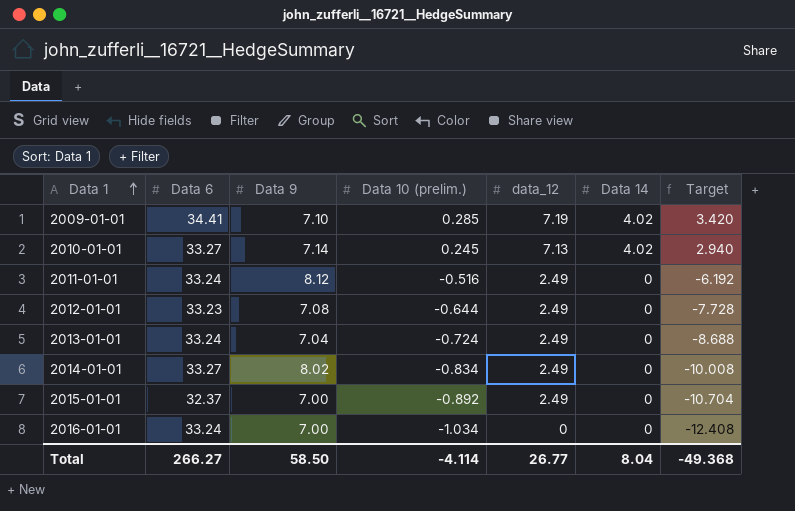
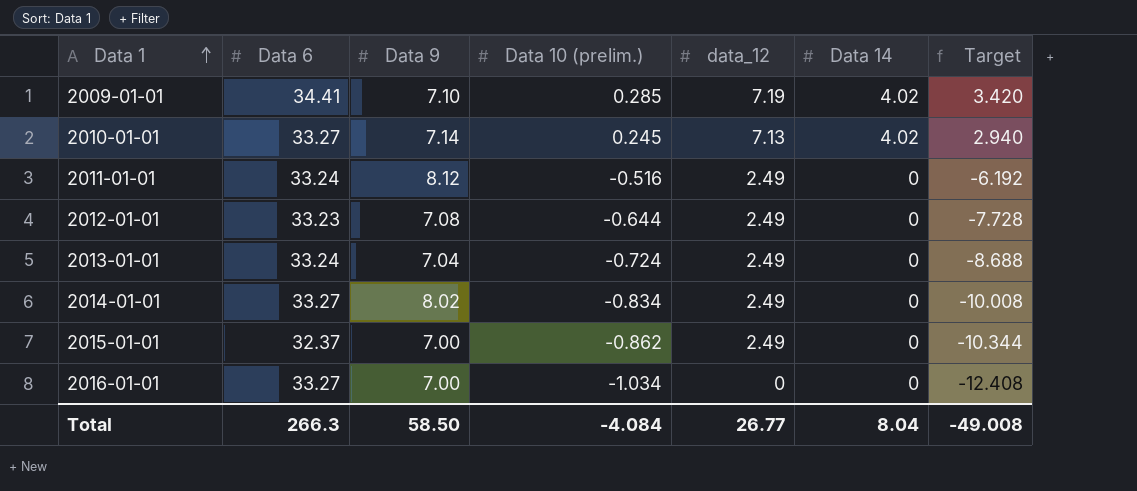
2015-01-01 | Data 10 (prelim.): -0.892 -> -0.862
2015-01-01 | Target: -10.704 -> -10.344
2016-01-01 | Data 6: 33.24 -> 33.27
Total | Data 6: 266.27 -> 266.3
Total | Data 10 (prelim.): -4.114 -> -4.084
Total | Target: -49.368 -> -49.008

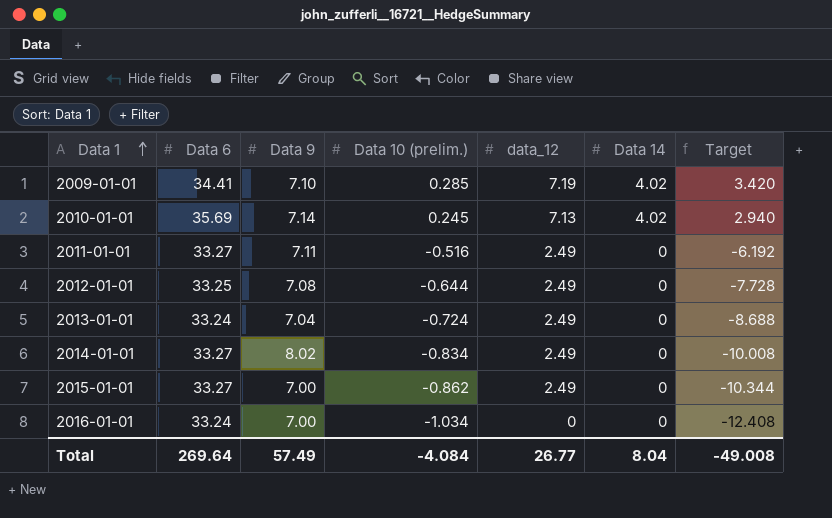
2010-01-01 | Data 6: 33.27 -> 35.69
2011-01-01 | Data 6: 33.24 -> 33.27
2011-01-01 | Data 9: 8.12 -> 7.11
2012-01-01 | Data 6: 33.23 -> 33.25
2015-01-01 | Data 6: 32.37 -> 33.27
2016-01-01 | Data 6: 33.27 -> 33.24
Total | Data 6: 266.3 -> 269.64
Total | Data 9: 58.50 -> 57.49

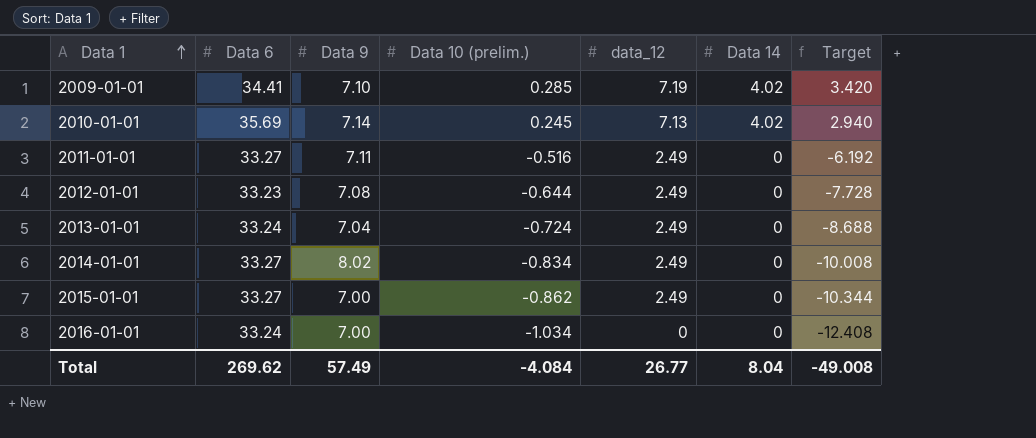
2012-01-01 | Data 6: 33.25 -> 33.23
Total | Data 6: 269.64 -> 269.62

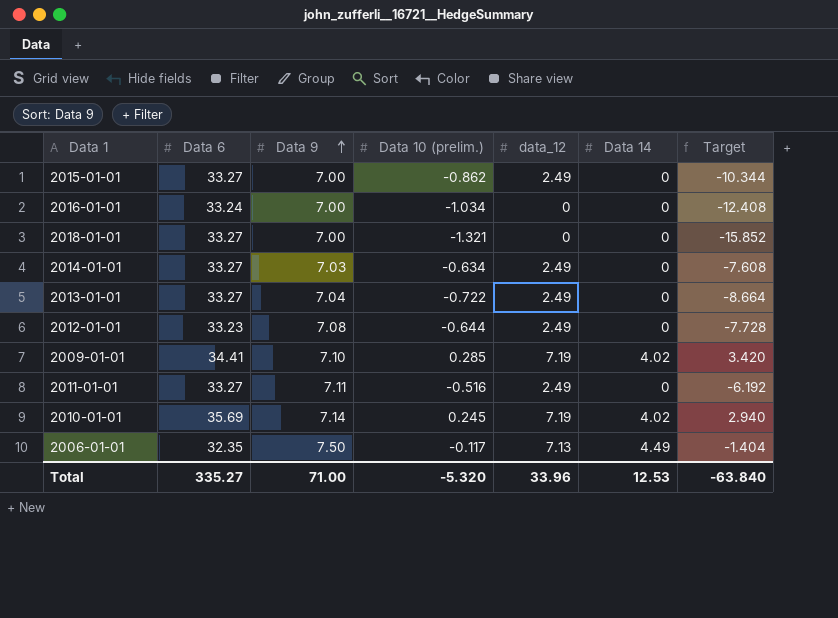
row order: Data 1 ascending -> Data 9 ascending
row 2018-01-01: none -> 33.27 | 7.00 | -1.321 | 0 | 0 | -15.852
2014-01-01 | Data 9: 8.02 -> 7.03
2014-01-01 | Data 10 (prelim.): -0.834 -> -0.634
2014-01-01 | Target: -10.008 -> -7.608
2013-01-01 | Data 6: 33.24 -> 33.27
2013-01-01 | Data 10 (prelim.): -0.724 -> -0.722
2013-01-01 | Target: -8.688 -> -8.664
2010-01-01 | data_12: 7.13 -> 7.19
row 2006-01-01: none -> 32.35 | 7.50 | -0.117 | 7.13 | 4.49 | -1.404
Total | Data 6: 269.62 -> 335.27
Total | Data 9: 57.49 -> 71.00
Total | Data 10 (prelim.): -4.084 -> -5.320
Total | data_12: 26.77 -> 33.96
Total | Data 14: 8.04 -> 12.53
Total | Target: -49.008 -> -63.840

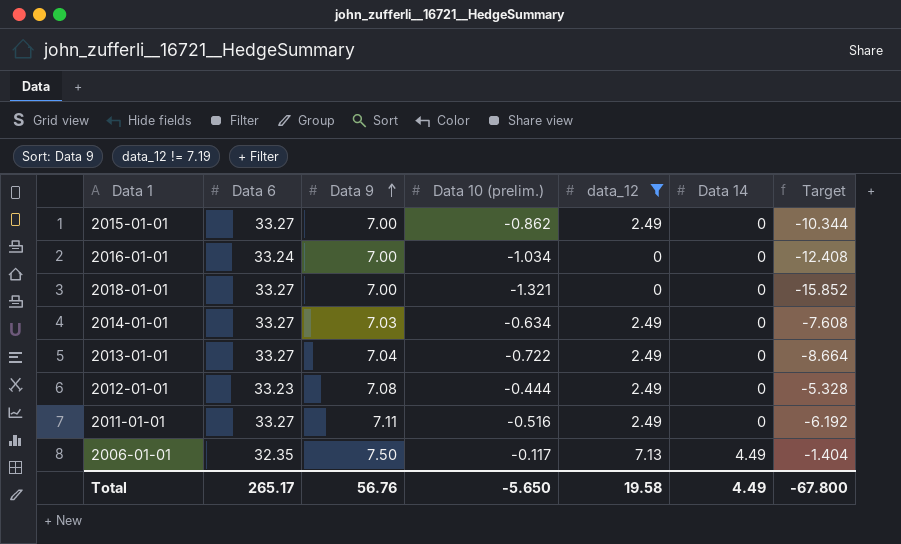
filter: none -> data_12 != 7.19
2012-01-01 | Data 10 (prelim.): -0.644 -> -0.444
2012-01-01 | Target: -7.728 -> -5.328
Total | Data 6: 335.27 -> 265.17
Total | Data 9: 71.00 -> 56.76
Total | Data 10 (prelim.): -5.320 -> -5.650
Total | data_12: 33.96 -> 19.58
Total | Data 14: 12.53 -> 4.49
Total | Target: -63.840 -> -67.800

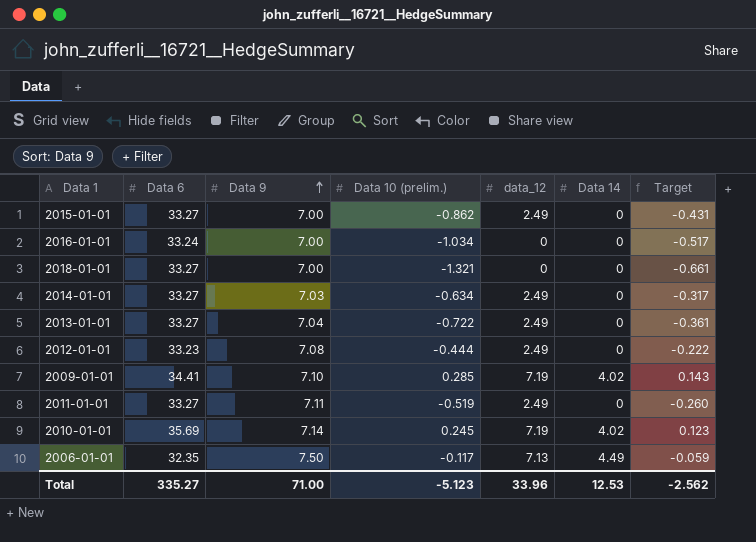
filter: data_12 != 7.19 -> none
column Target | formula: [Data 10 (prelim.)] * 12 -> [Data 10 (prelim.)] * 0.5
2011-01-01 | Data 10 (prelim.): -0.516 -> -0.519
Total | Data 6: 265.17 -> 335.27
Total | Data 9: 56.76 -> 71.00
Total | Data 10 (prelim.): -5.650 -> -5.123
Total | data_12: 19.58 -> 33.96
Total | Data 14: 4.49 -> 12.53
Total | Target: -67.800 -> -2.562

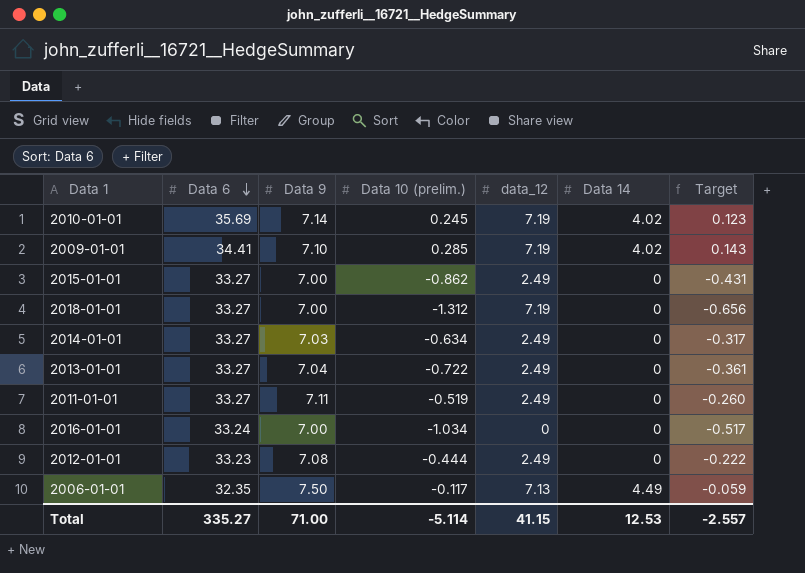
row order: Data 9 ascending -> Data 6 descending
2018-01-01 | Data 10 (prelim.): -1.321 -> -1.312
2018-01-01 | data_12: 0 -> 7.19
2018-01-01 | Target: -0.661 -> -0.656
Total | Data 10 (prelim.): -5.123 -> -5.114
Total | data_12: 33.96 -> 41.15
Total | Target: -2.562 -> -2.557

